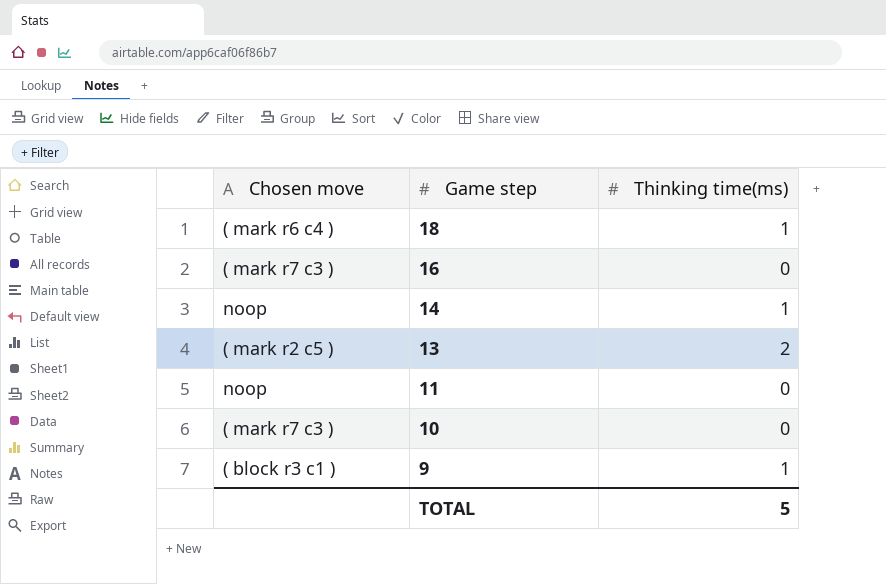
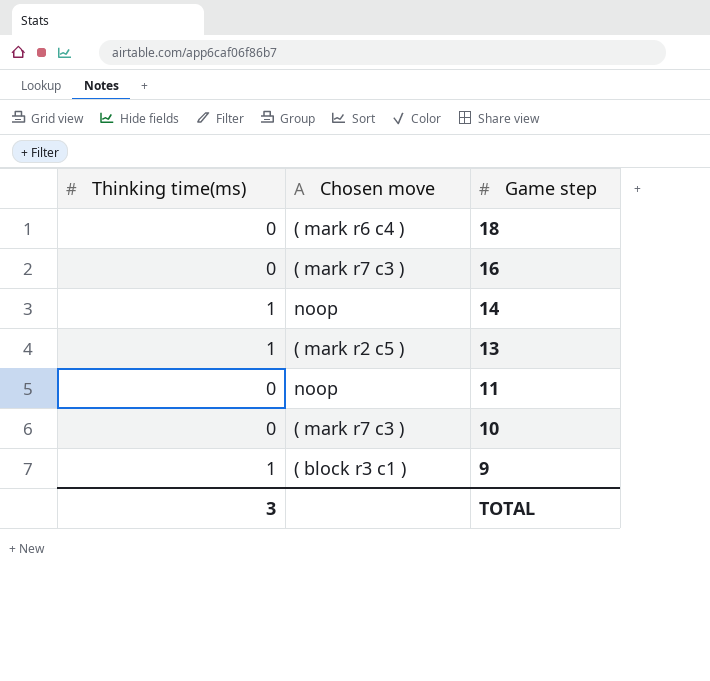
column Thinking time(ms) | position: 3 -> 1
18 | Thinking time(ms): 1 -> 0
13 | Thinking time(ms): 2 -> 1
TOTAL | Thinking time(ms): 5 -> 3

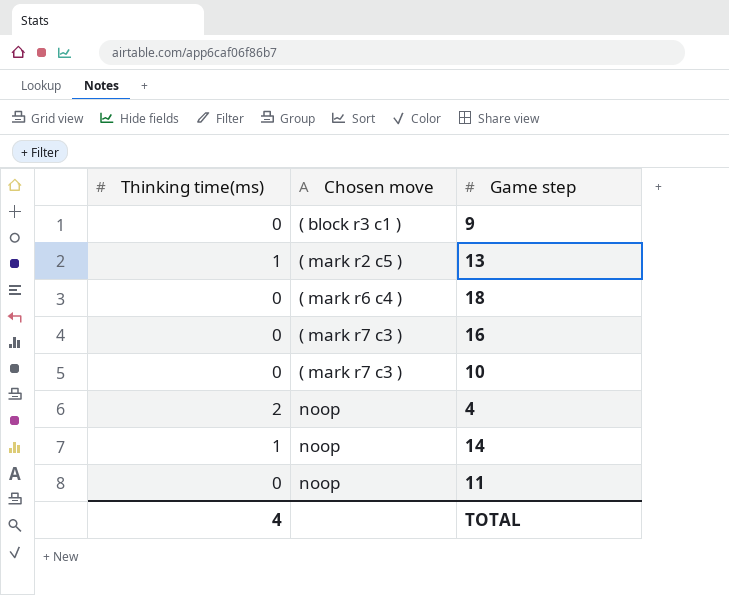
row order: Game step descending -> Chosen move ascending
9 | Thinking time(ms): 1 -> 0
row 4: none -> 2 | noop
TOTAL | Thinking time(ms): 3 -> 4

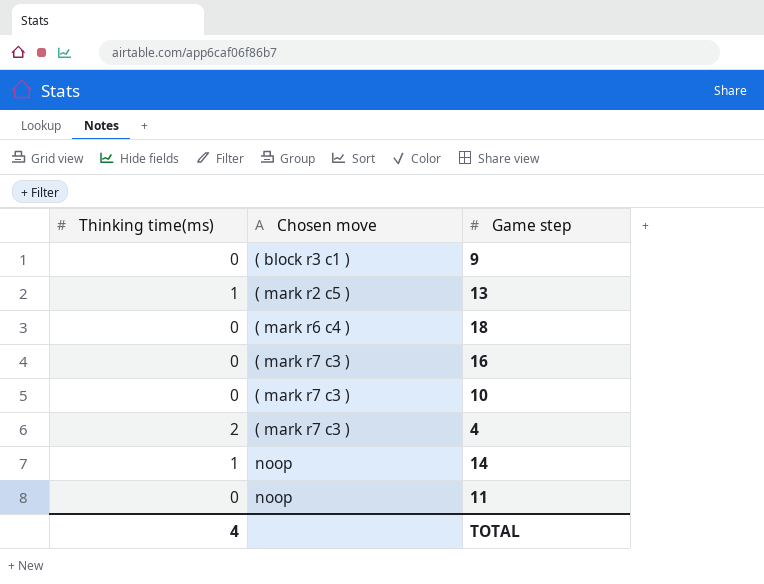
4 | Chosen move: noop -> ( mark r7 c3 )

